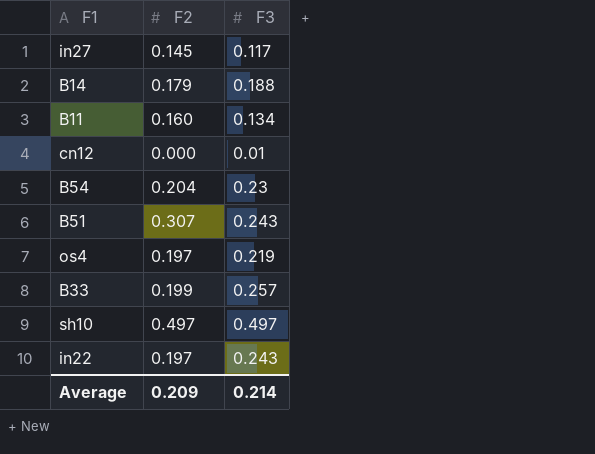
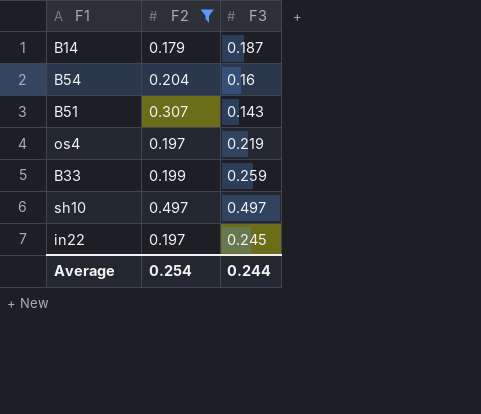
filter: none -> F2 >= 0.179
B14 | F3: 0.188 -> 0.187
B54 | F3: 0.23 -> 0.16
B51 | F3: 0.243 -> 0.143
B33 | F3: 0.257 -> 0.259
in22 | F3: 0.243 -> 0.245
Average | F2: 0.209 -> 0.254
Average | F3: 0.214 -> 0.244

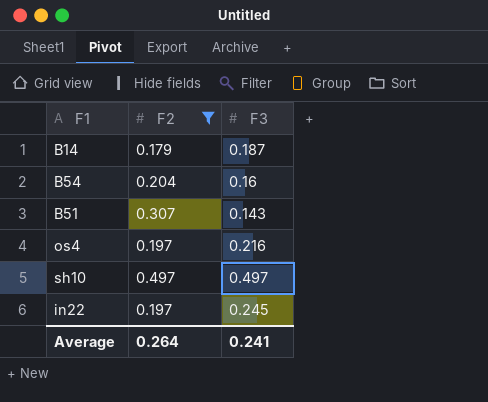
row B33: 0.199 | 0.259 -> none
os4 | F3: 0.219 -> 0.216
Average | F2: 0.254 -> 0.264
Average | F3: 0.244 -> 0.241

